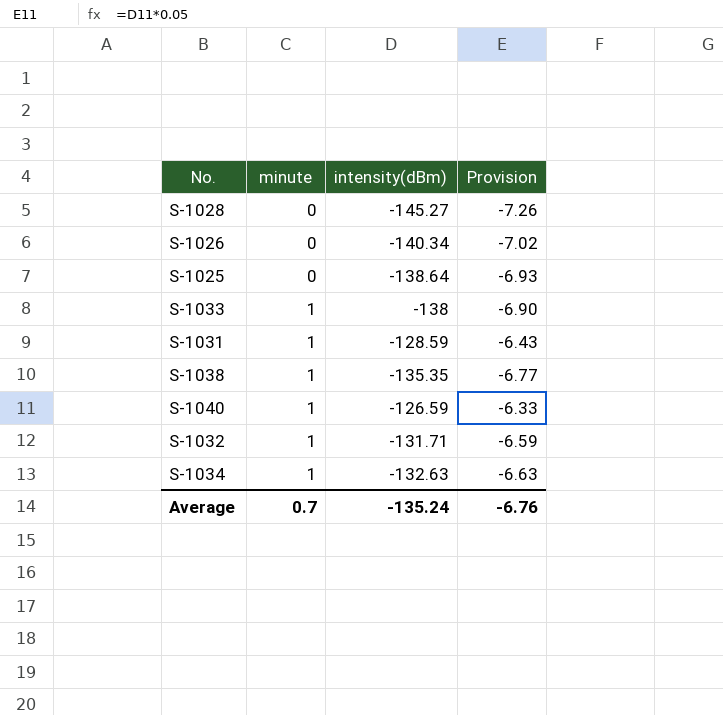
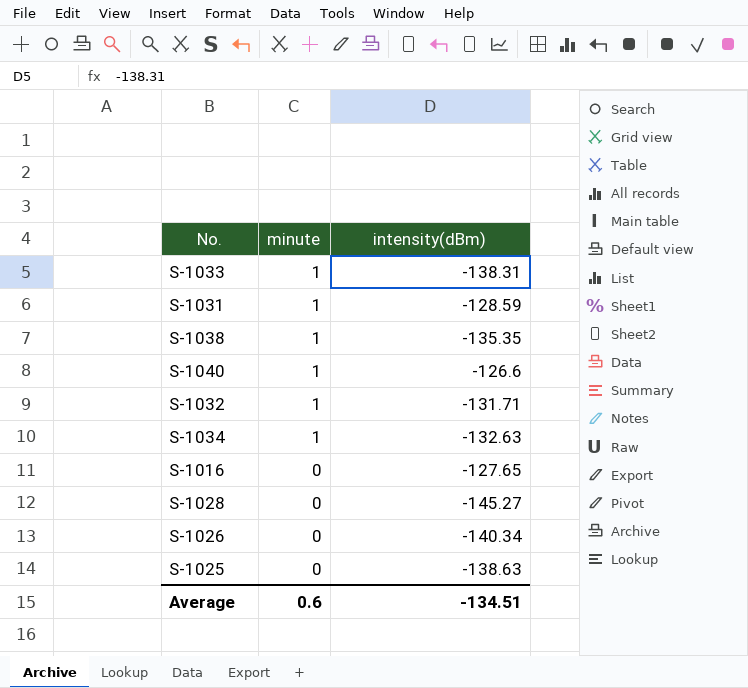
row order: minute ascending -> minute descending
column Provision | formula: [intensity(dBm)] * 0.05 -> none
S-1033 | intensity(dBm): -138 -> -138.31
S-1040 | intensity(dBm): -126.59 -> -126.6
row S-1016: none -> 0 | -127.65
S-1025 | intensity(dBm): -138.64 -> -138.63
Average | minute: 0.7 -> 0.6
Average | intensity(dBm): -135.24 -> -134.51

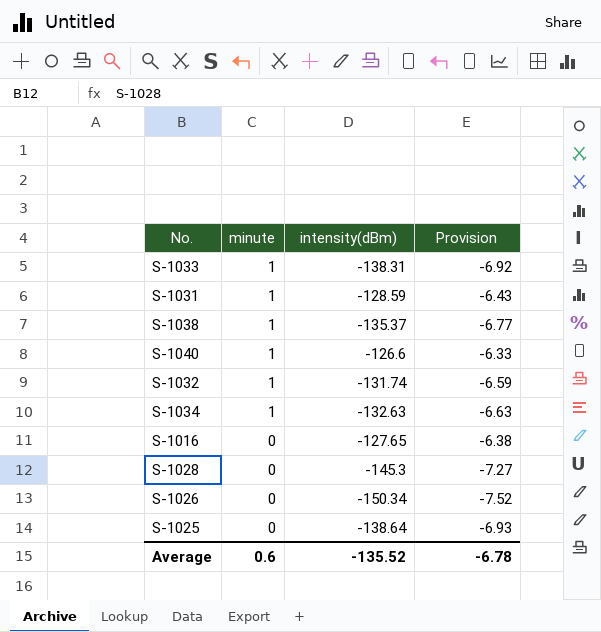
column Provision | formula: none -> [intensity(dBm)] * 0.05
S-1038 | intensity(dBm): -135.35 -> -135.37
S-1032 | intensity(dBm): -131.71 -> -131.74
S-1028 | intensity(dBm): -145.27 -> -145.3
S-1026 | intensity(dBm): -140.34 -> -150.34
S-1025 | intensity(dBm): -138.63 -> -138.64
Average | intensity(dBm): -134.51 -> -135.52

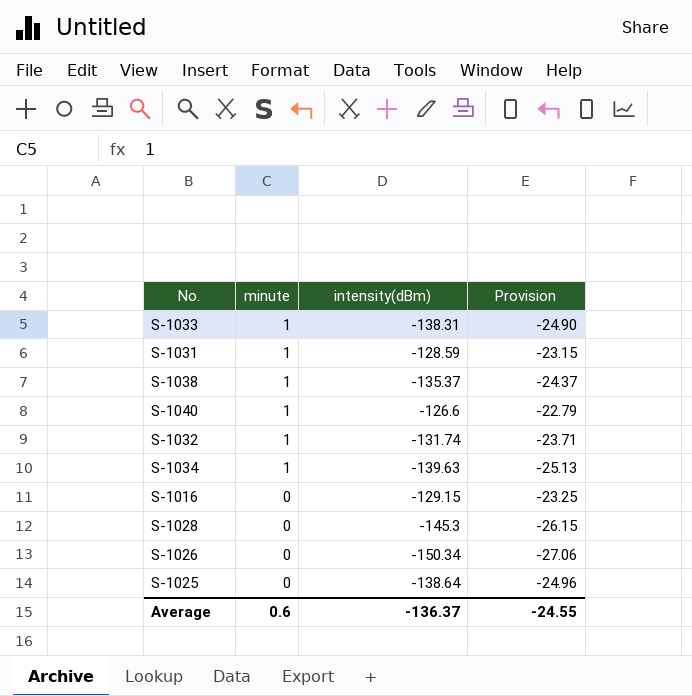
column Provision | formula: [intensity(dBm)] * 0.05 -> [intensity(dBm)] * 0.18
S-1034 | intensity(dBm): -132.63 -> -139.63
S-1016 | intensity(dBm): -127.65 -> -129.15
Average | intensity(dBm): -135.52 -> -136.37
Average | Provision: -6.78 -> -24.55

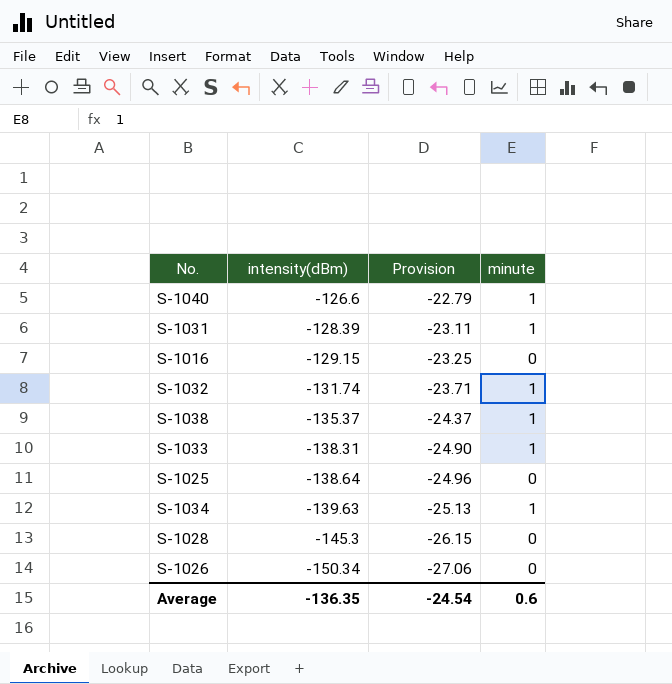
row order: minute descending -> intensity(dBm) descending
column minute | position: 2 -> 4
S-1031 | intensity(dBm): -128.59 -> -128.39
S-1031 | Provision: -23.15 -> -23.11
Average | intensity(dBm): -136.37 -> -136.35
Average | Provision: -24.55 -> -24.54

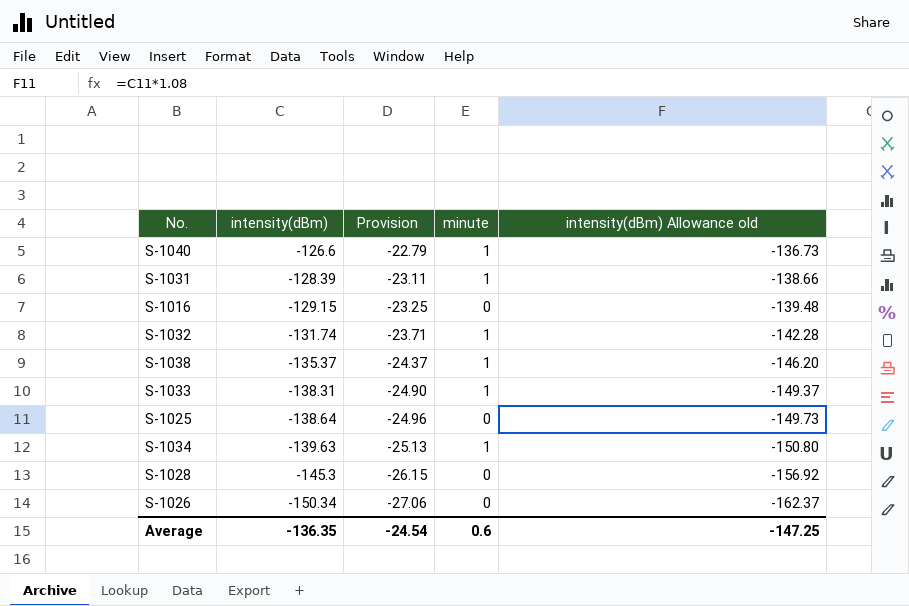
column intensity(dBm) Allowance old | formula: none -> [intensity(dBm)] * 1.08

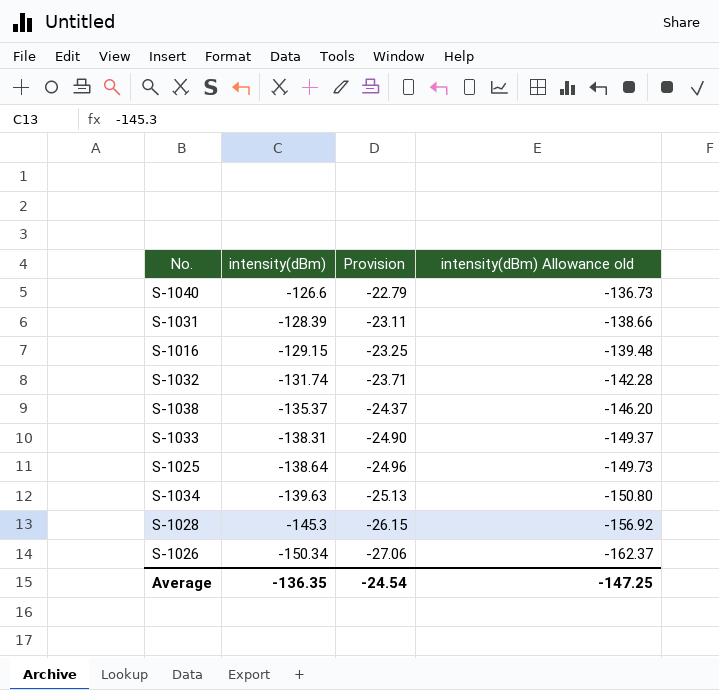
column minute | position: 4 -> none

